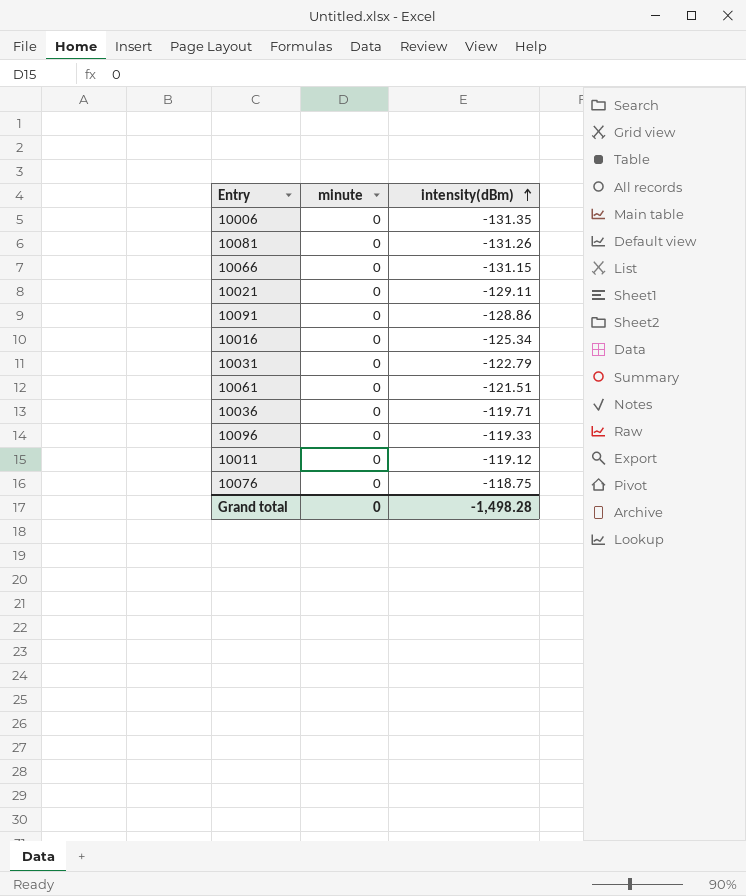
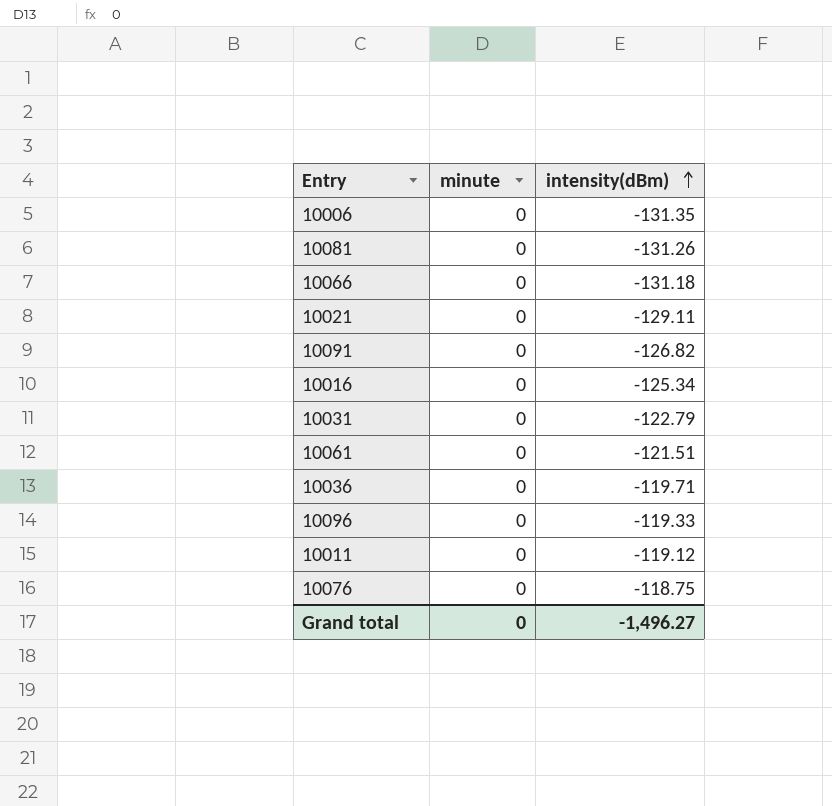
10066 | intensity(dBm): -131.15 -> -131.18
10091 | intensity(dBm): -128.86 -> -126.82
Grand total | intensity(dBm): -1,498.28 -> -1,496.27

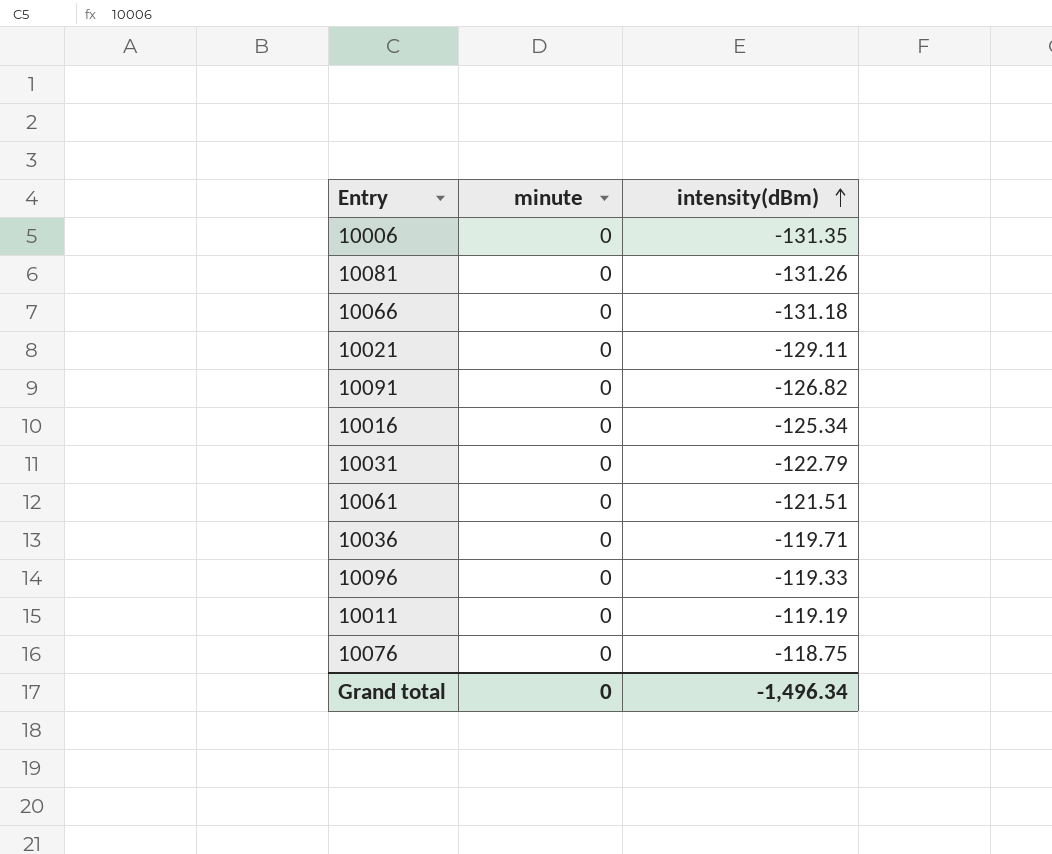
10011 | intensity(dBm): -119.12 -> -119.19
Grand total | intensity(dBm): -1,496.27 -> -1,496.34

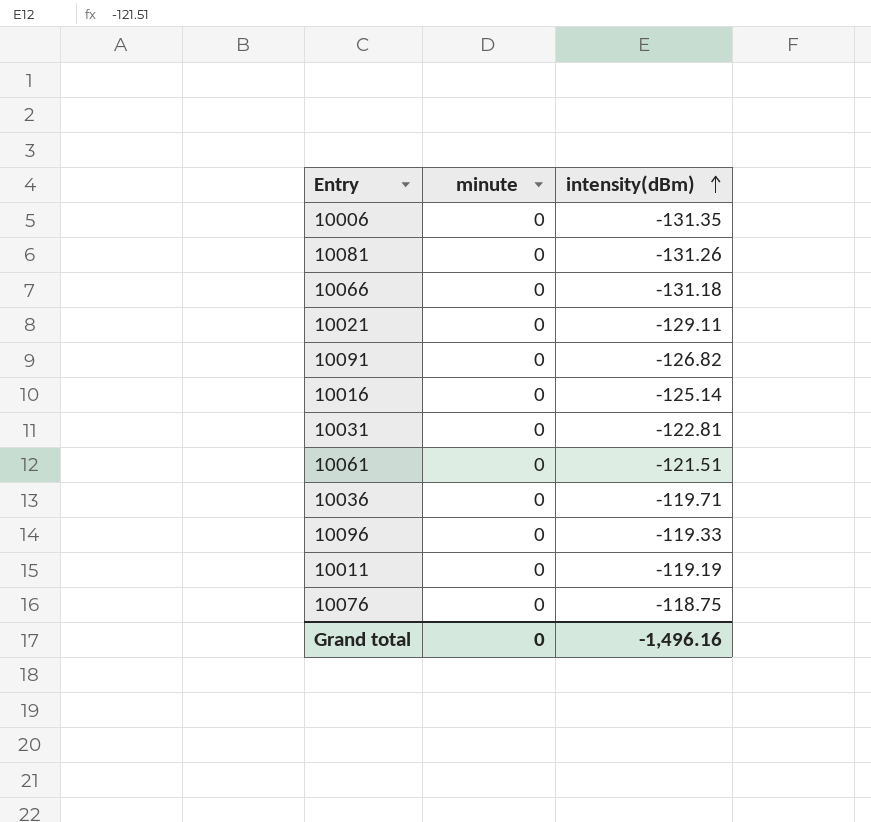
10016 | intensity(dBm): -125.34 -> -125.14
10031 | intensity(dBm): -122.79 -> -122.81
Grand total | intensity(dBm): -1,496.34 -> -1,496.16

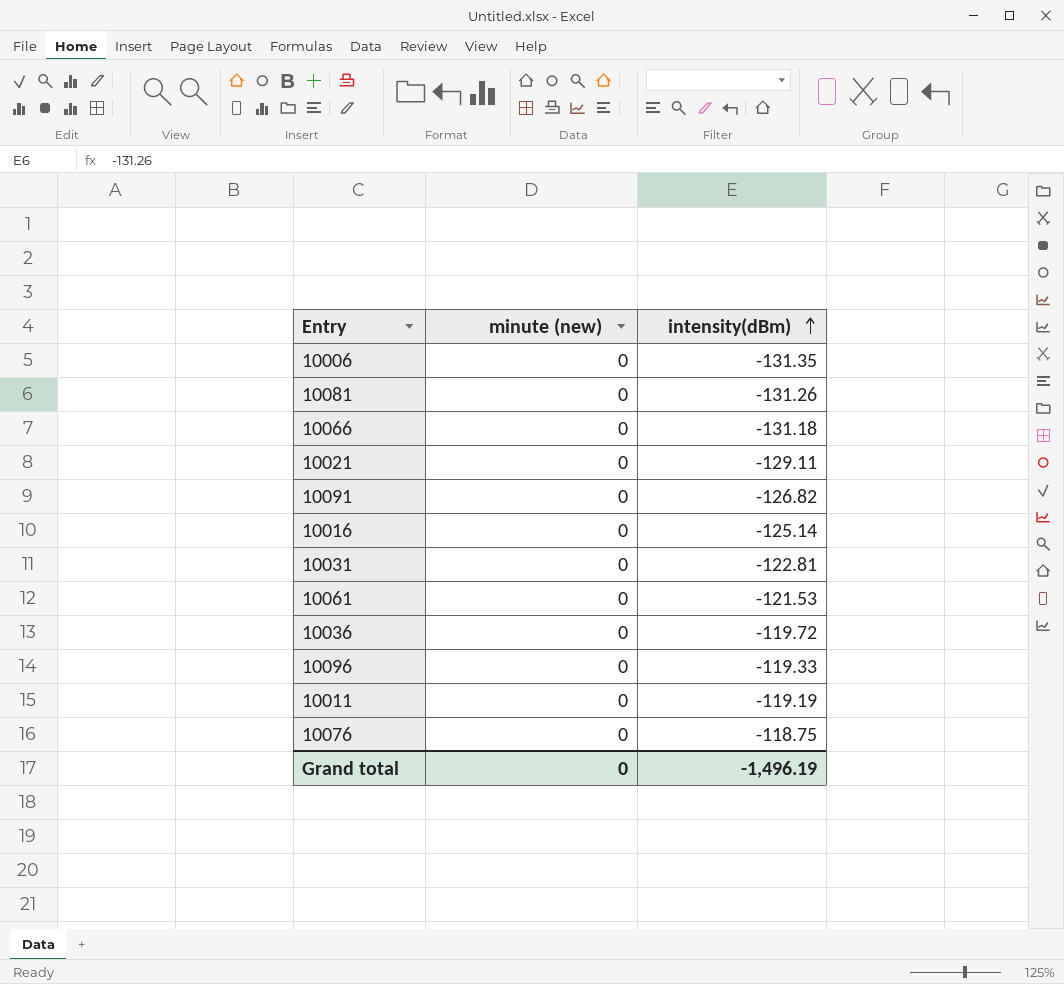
column name: minute -> minute (new)
10061 | intensity(dBm): -121.51 -> -121.53
10036 | intensity(dBm): -119.71 -> -119.72
Grand total | intensity(dBm): -1,496.16 -> -1,496.19

